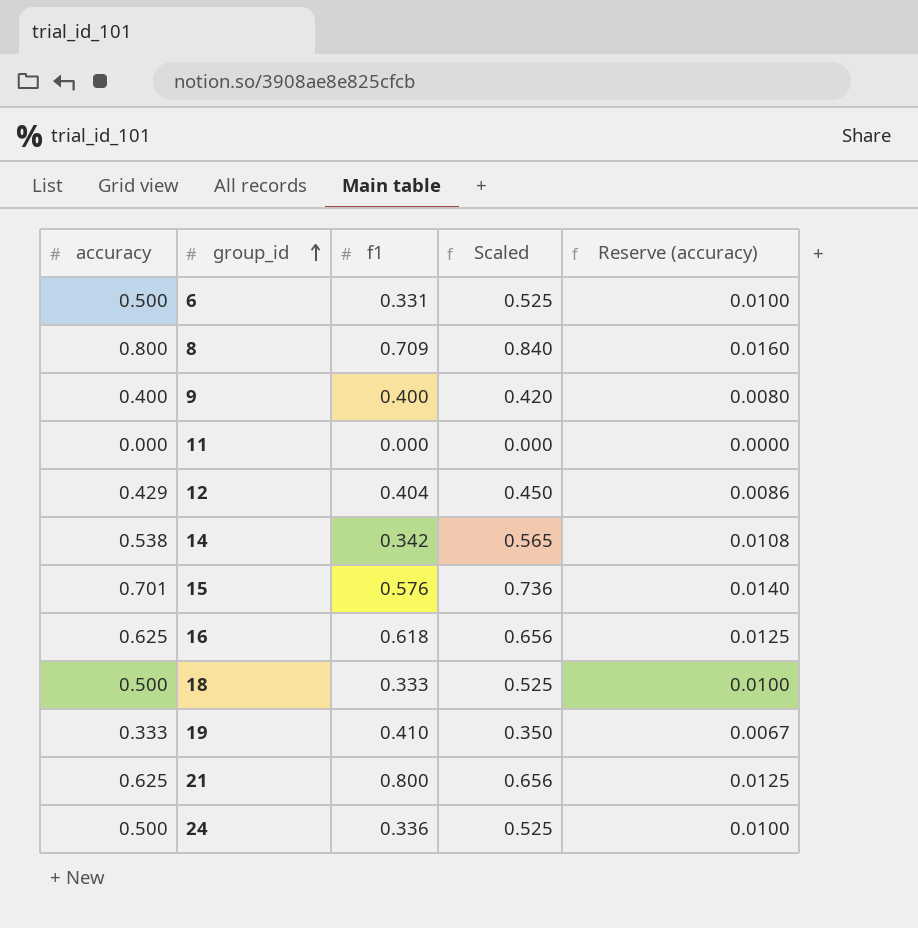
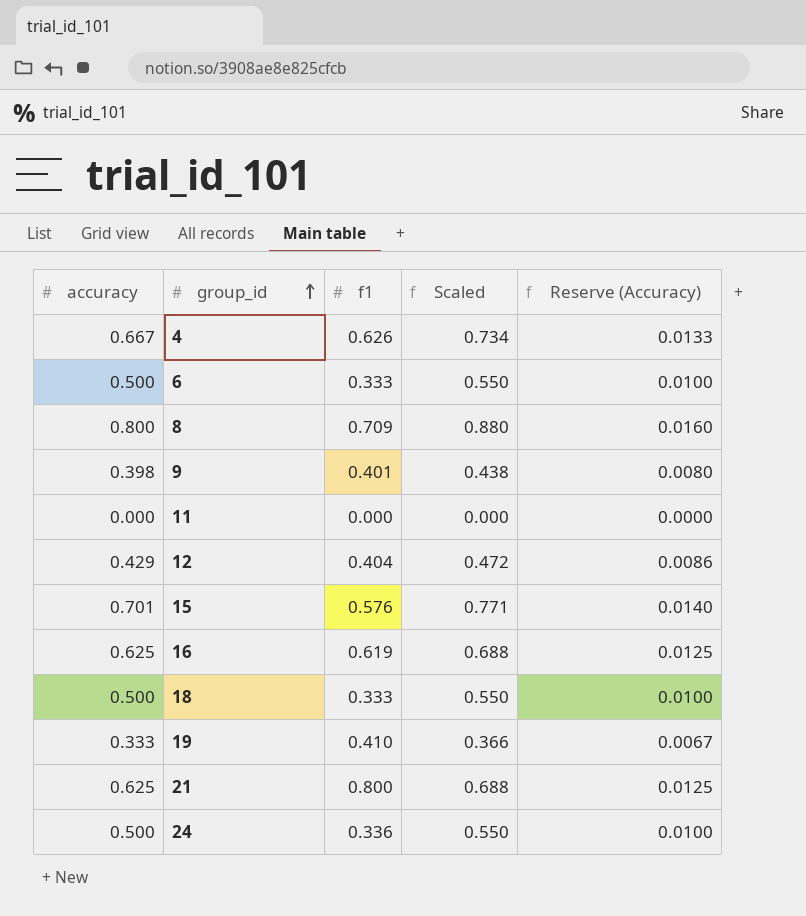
column Scaled | formula: [accuracy] * 1.05 -> [accuracy] * 1.1
column name: Reserve (accuracy) -> Reserve (Accuracy)
row 14: 0.538 | 0.342 | 0.565 | 0.0108 -> none
row 4: none -> 0.667 | 0.626 | 0.734 | 0.0133
6 | f1: 0.331 -> 0.333
9 | accuracy: 0.400 -> 0.398
9 | f1: 0.400 -> 0.401
16 | f1: 0.618 -> 0.619

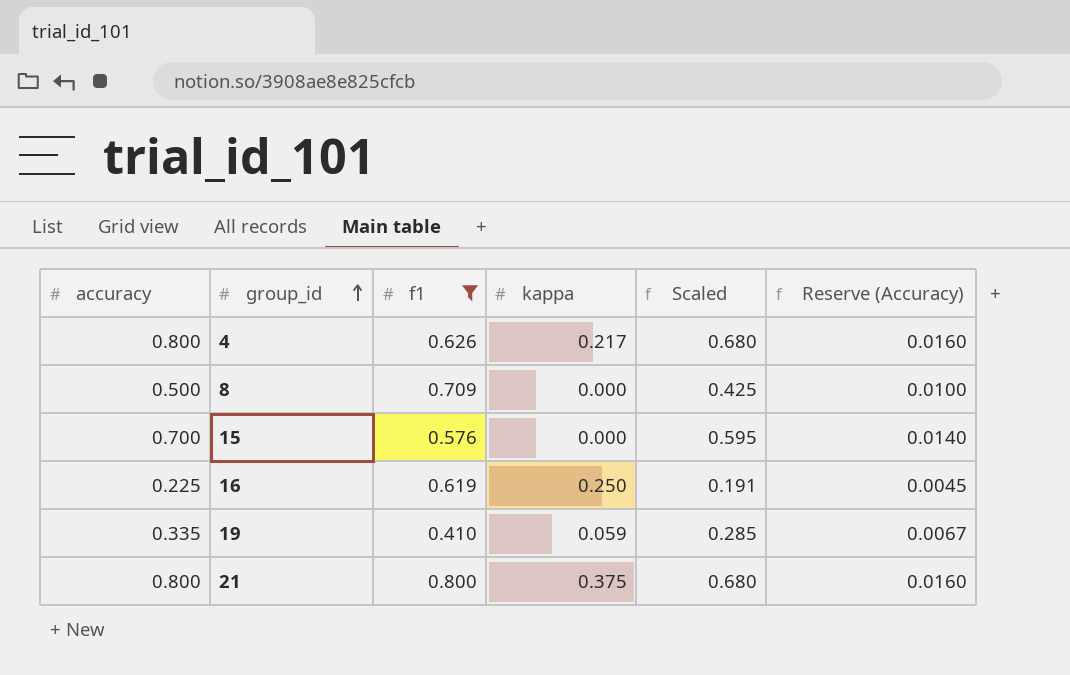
filter: none -> f1 >= 0.410
column kappa | position: none -> 4
column Scaled | formula: [accuracy] * 1.1 -> [accuracy] * 0.85
4 | accuracy: 0.667 -> 0.800
4 | Reserve (Accuracy): 0.0133 -> 0.0160
8 | accuracy: 0.800 -> 0.500
8 | Reserve (Accuracy): 0.0160 -> 0.0100
15 | accuracy: 0.701 -> 0.700
16 | accuracy: 0.625 -> 0.225
16 | Reserve (Accuracy): 0.0125 -> 0.0045
19 | accuracy: 0.333 -> 0.335
21 | accuracy: 0.625 -> 0.800
21 | Reserve (Accuracy): 0.0125 -> 0.0160

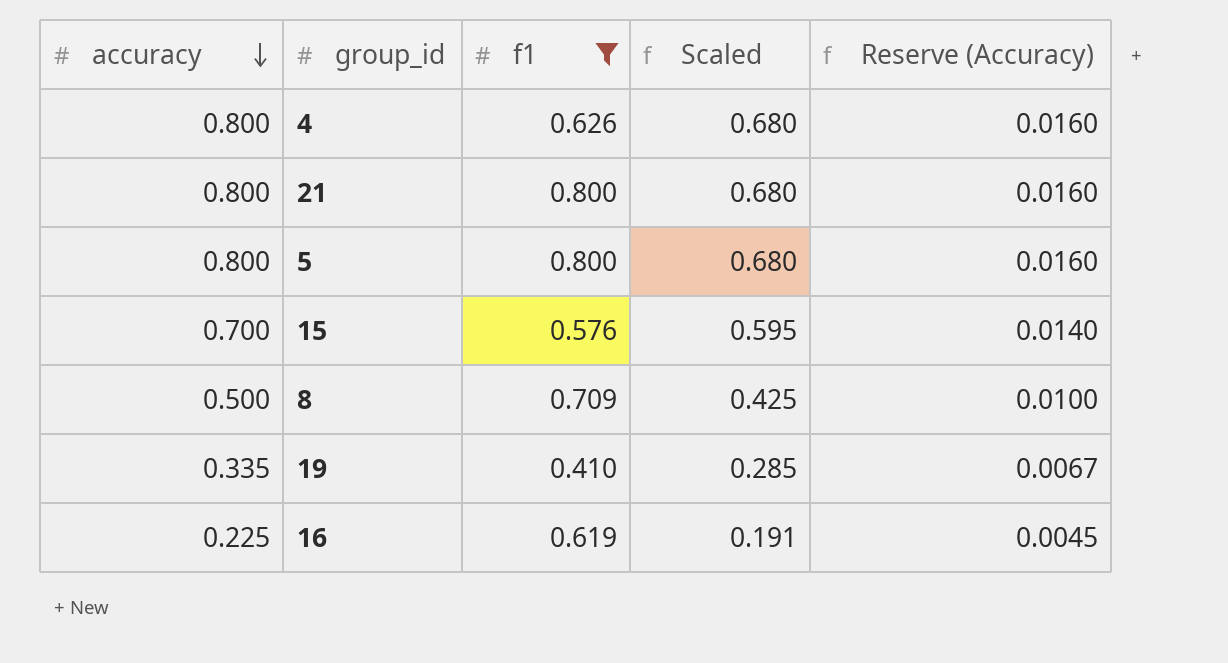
row order: group_id ascending -> accuracy descending
column kappa | position: 4 -> none
row 5: none -> 0.800 | 0.800 | 0.680 | 0.0160

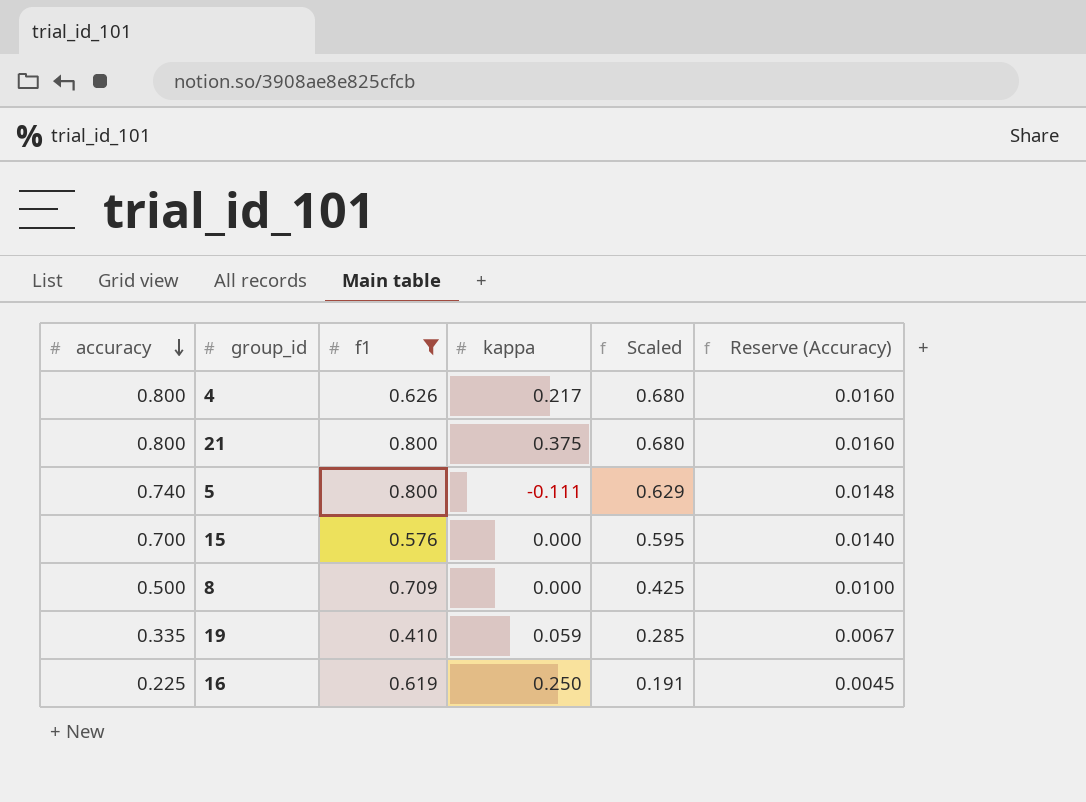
column kappa | position: none -> 4
5 | accuracy: 0.800 -> 0.740
5 | Scaled: 0.680 -> 0.629
5 | Reserve (Accuracy): 0.0160 -> 0.0148

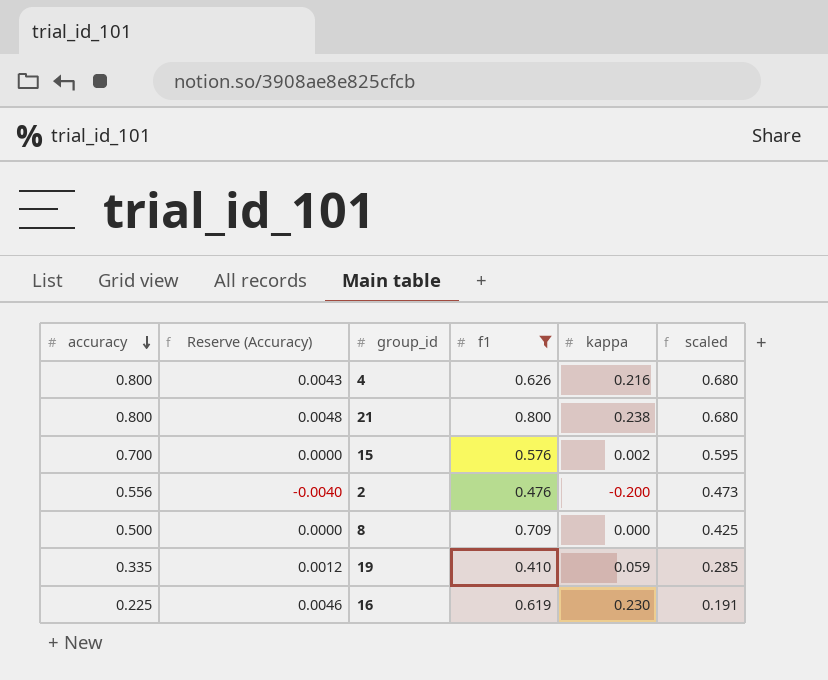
column Reserve (Accuracy) | formula: [accuracy] * 0.02 -> [kappa] * 0.02
column Reserve (Accuracy) | position: 6 -> 2
column name: Scaled -> scaled
row 5: 0.740 | 0.800 | -0.111 | 0.629 | 0.0148 -> none
4 | kappa: 0.217 -> 0.216
21 | kappa: 0.375 -> 0.238
15 | kappa: 0.000 -> 0.002
row 2: none -> 0.556 | -0.0040 | 0.476 | -0.200 | 0.473
16 | kappa: 0.250 -> 0.230

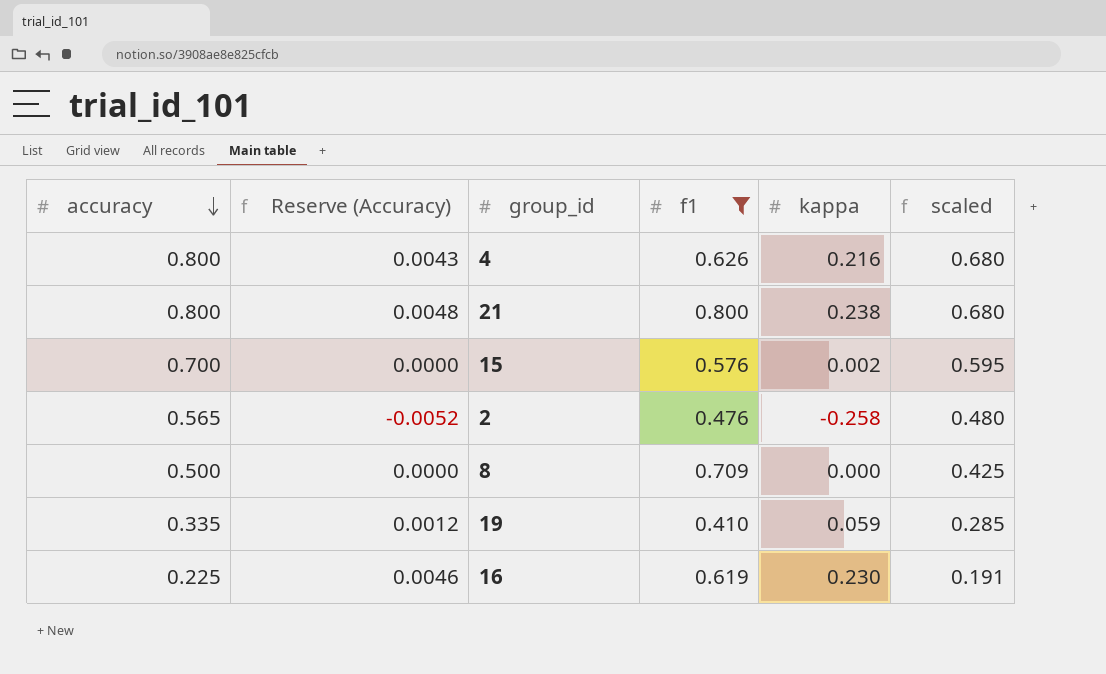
2 | accuracy: 0.556 -> 0.565
2 | Reserve (Accuracy): -0.0040 -> -0.0052
2 | kappa: -0.200 -> -0.258
2 | scaled: 0.473 -> 0.480

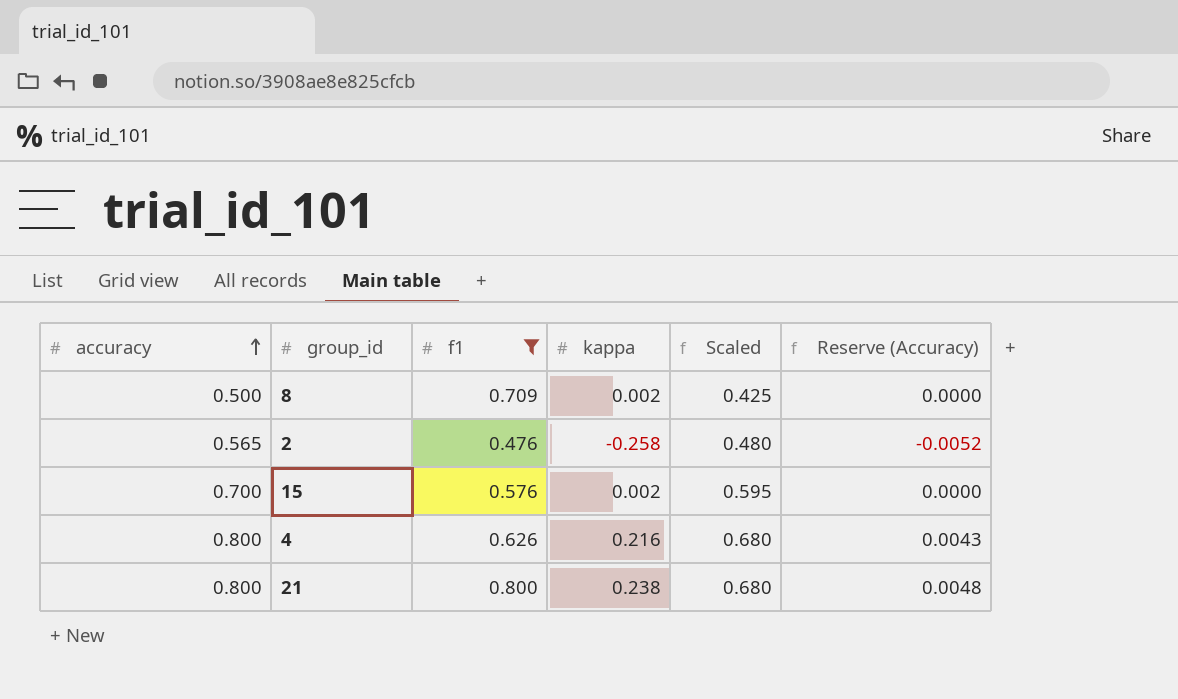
row order: accuracy descending -> accuracy ascending
column name: scaled -> Scaled
column Reserve (Accuracy) | position: 2 -> 6
row 19: 0.335 | 0.0012 | 0.410 | 0.059 | 0.285 -> none
row 16: 0.225 | 0.0046 | 0.619 | 0.230 | 0.191 -> none
8 | kappa: 0.000 -> 0.002

